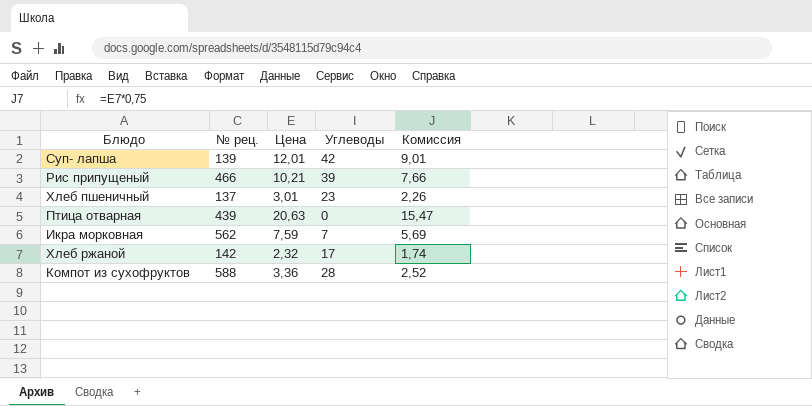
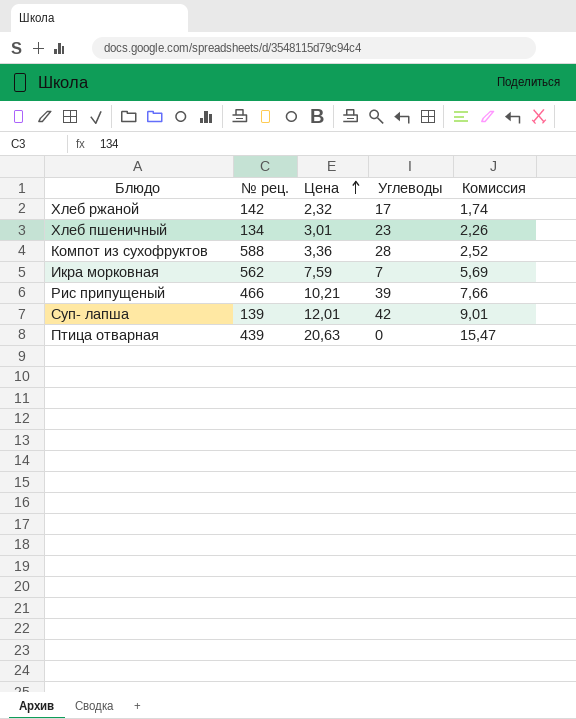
row order: none -> Цена ascending
Хлеб пшеничный | № рец.: 137 -> 134

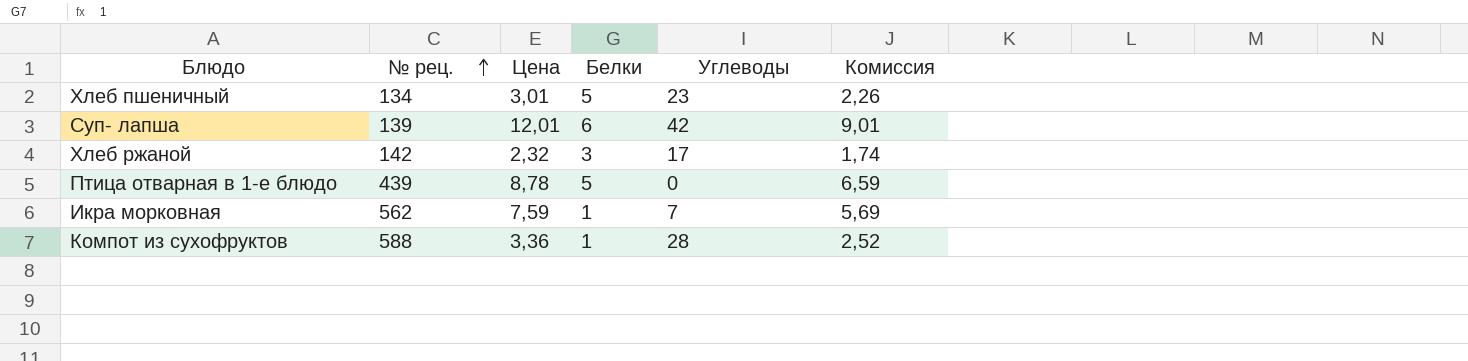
row order: Цена ascending -> № рец. ascending
column Белки | position: none -> 4
row Рис припущеный: 466 | 10,21 | 39 | 7,66 -> none
row Птица отварная: 439 | 20,63 | 0 | 15,47 -> none
row Птица отварная в 1-е блюдо: none -> 439 | 8,78 | 5 | 0 | 6,59

